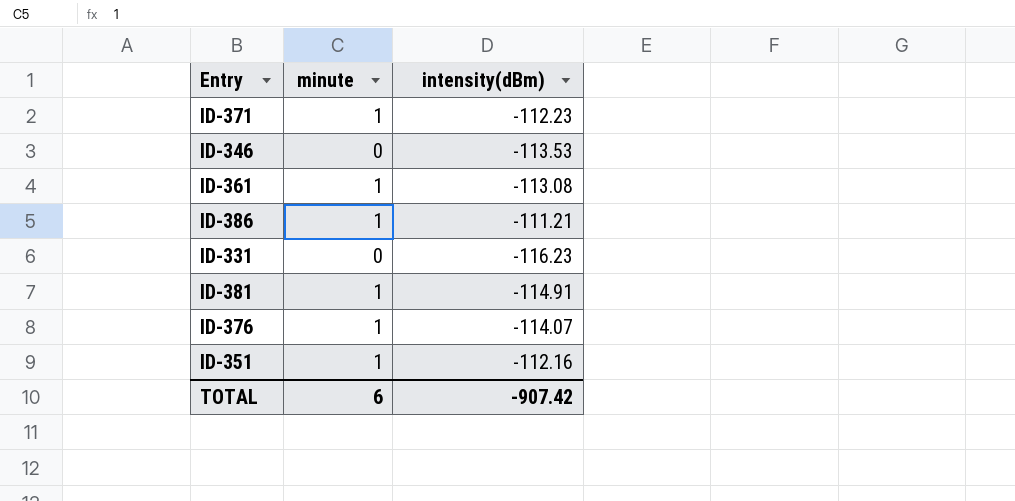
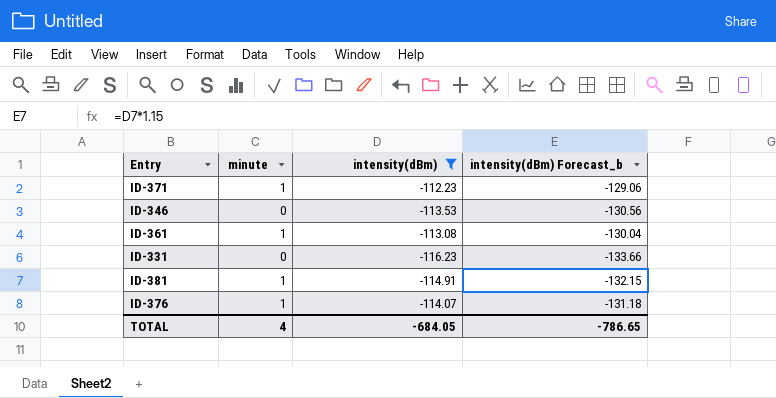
filter: none -> intensity(dBm) <= -112.23
column intensity(dBm) Forecast_b | formula: none -> [intensity(dBm)] * 1.15
TOTAL | minute: 6 -> 4
TOTAL | intensity(dBm): -907.42 -> -684.05

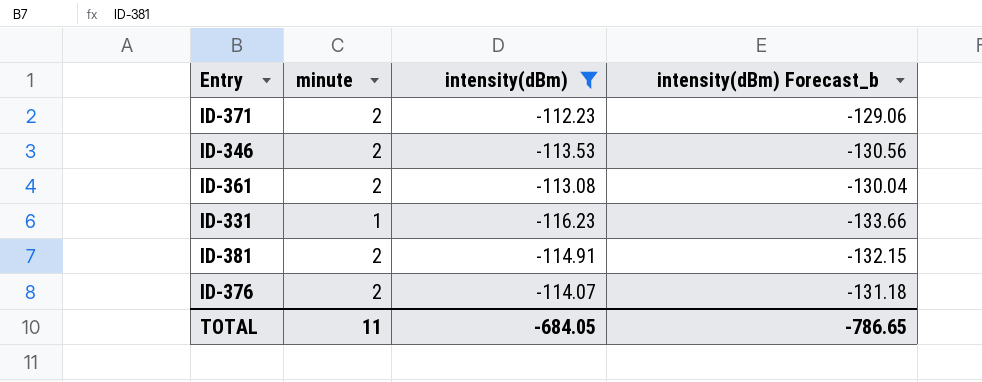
ID-371 | minute: 1 -> 2
ID-346 | minute: 0 -> 2
ID-361 | minute: 1 -> 2
ID-331 | minute: 0 -> 1
ID-381 | minute: 1 -> 2
ID-376 | minute: 1 -> 2
TOTAL | minute: 4 -> 11

